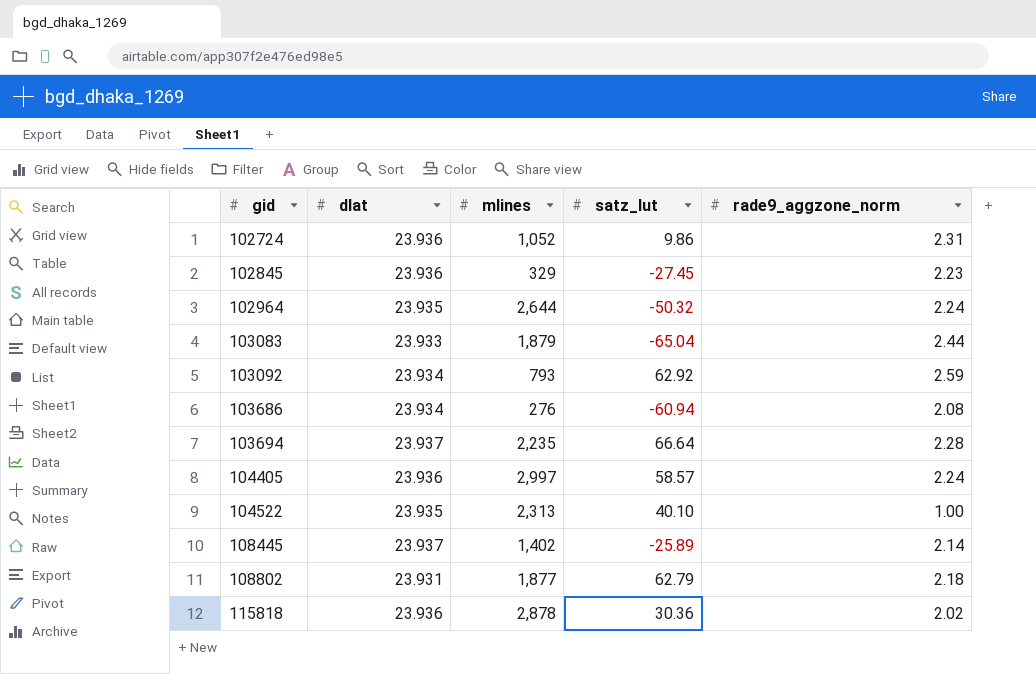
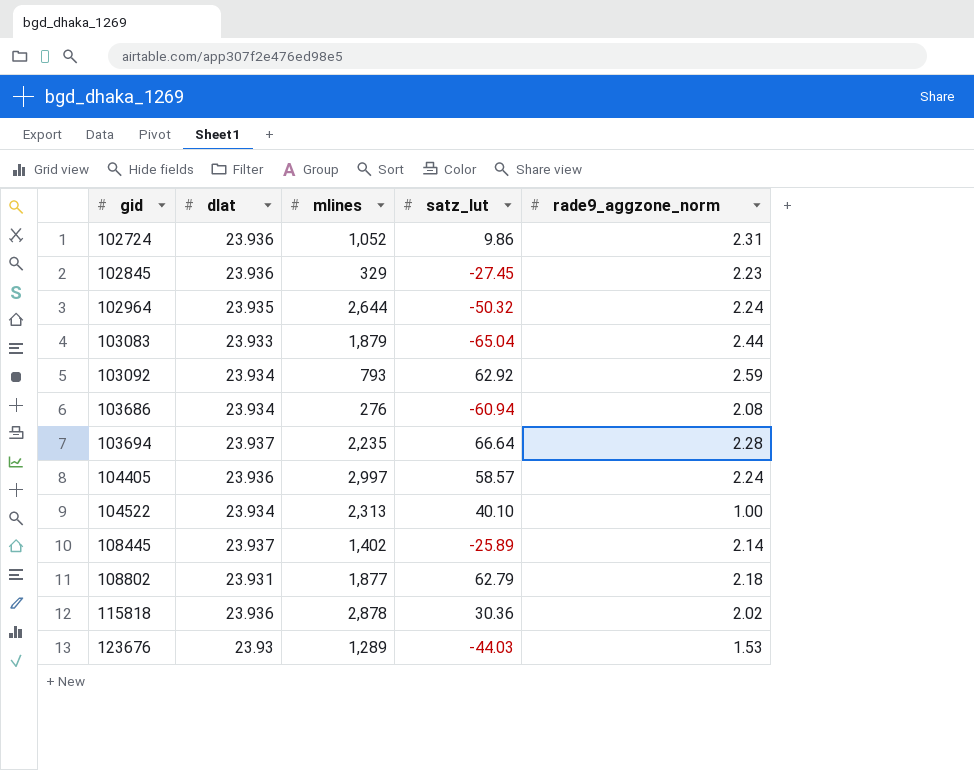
104522 | dlat: 23.935 -> 23.934
row 123676: none -> 23.93 | 1,289 | -44.03 | 1.53

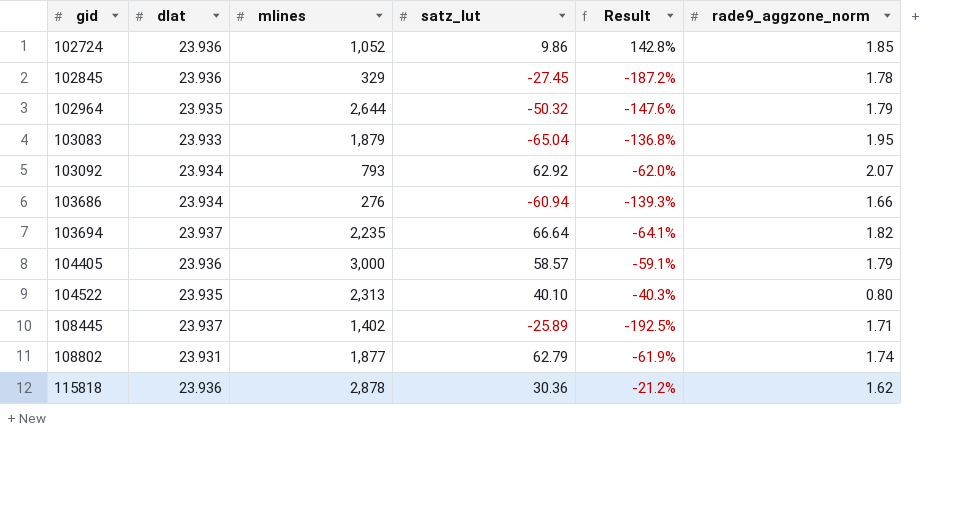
column Result | formula: none -> ([dlat] - [satz_lut]) / [satz_lut]
row 123676: 23.93 | 1,289 | -44.03 | 1.53 -> none
102724 | rade9_aggzone_norm: 2.31 -> 1.85
102845 | rade9_aggzone_norm: 2.23 -> 1.78
102964 | rade9_aggzone_norm: 2.24 -> 1.79
103083 | rade9_aggzone_norm: 2.44 -> 1.95
103092 | rade9_aggzone_norm: 2.59 -> 2.07
103686 | rade9_aggzone_norm: 2.08 -> 1.66
103694 | rade9_aggzone_norm: 2.28 -> 1.82
104405 | mlines: 2,997 -> 3,000
104405 | rade9_aggzone_norm: 2.24 -> 1.79
104522 | dlat: 23.934 -> 23.935
104522 | rade9_aggzone_norm: 1.00 -> 0.80
108445 | rade9_aggzone_norm: 2.14 -> 1.71
108802 | rade9_aggzone_norm: 2.18 -> 1.74
115818 | rade9_aggzone_norm: 2.02 -> 1.62

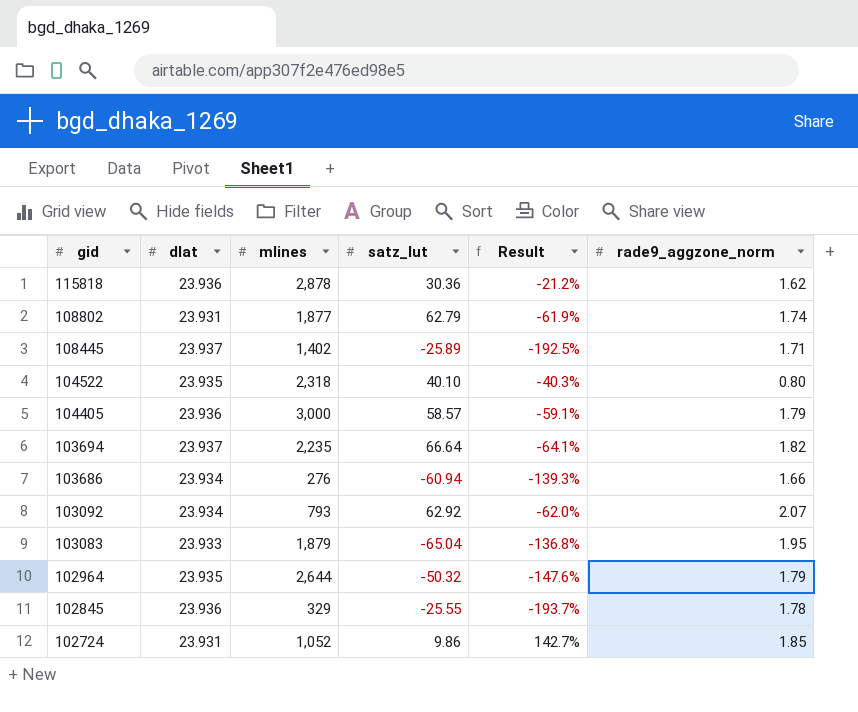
row order: gid ascending -> gid descending
104522 | mlines: 2,313 -> 2,318
102845 | satz_lut: -27.45 -> -25.55
102845 | Result: -187.2% -> -193.7%
102724 | dlat: 23.936 -> 23.931
102724 | Result: 142.8% -> 142.7%

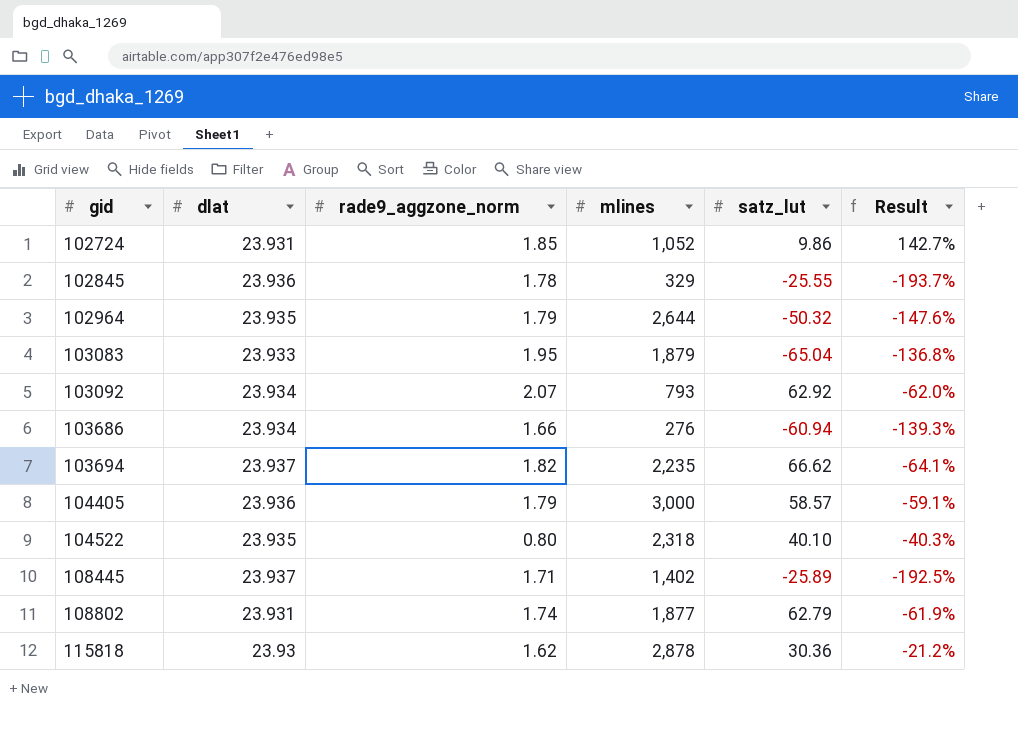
row order: gid descending -> gid ascending
column rade9_aggzone_norm | position: 6 -> 3
103694 | satz_lut: 66.64 -> 66.62
115818 | dlat: 23.936 -> 23.93

